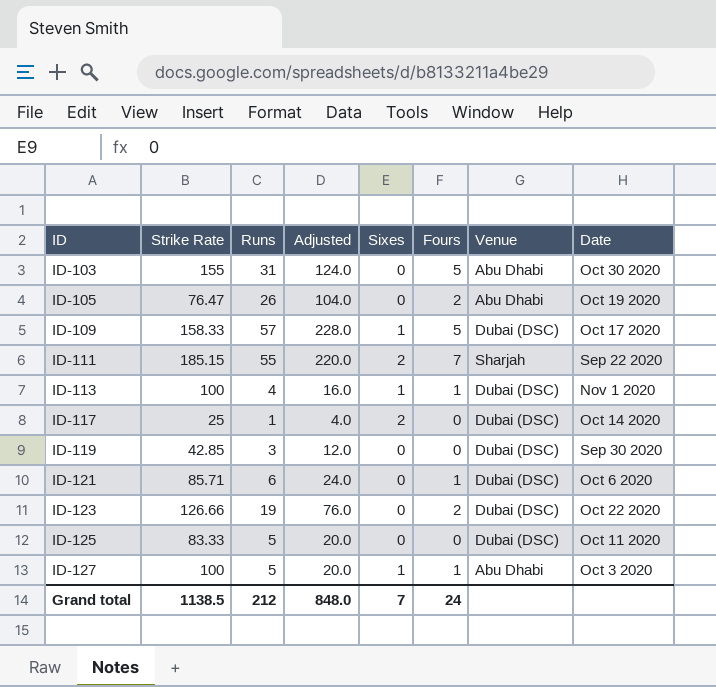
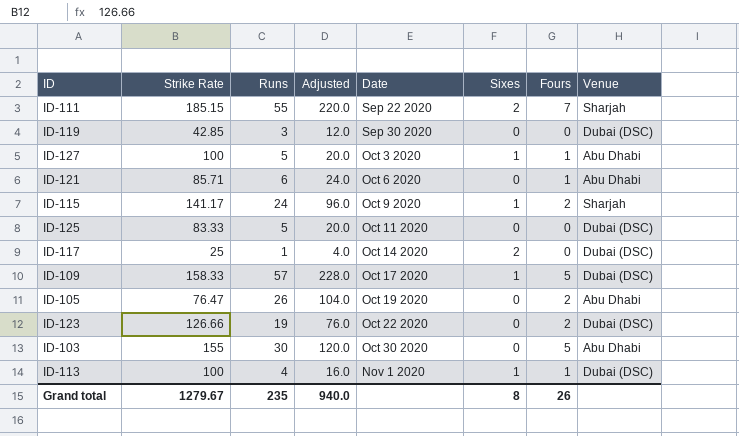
row order: ID ascending -> Date ascending
column Date | position: 8 -> 5
ID-121 | Venue: Dubai (DSC) -> Abu Dhabi
row ID-115: none -> 141.17 | 24 | 96.0 | Oct 9 2020 | 1 | 2 | Sharjah
ID-103 | Runs: 31 -> 30
ID-103 | Adjusted: 124.0 -> 120.0
Grand total | Strike Rate: 1138.5 -> 1279.67
Grand total | Runs: 212 -> 235
Grand total | Adjusted: 848.0 -> 940.0
Grand total | Sixes: 7 -> 8
Grand total | Fours: 24 -> 26

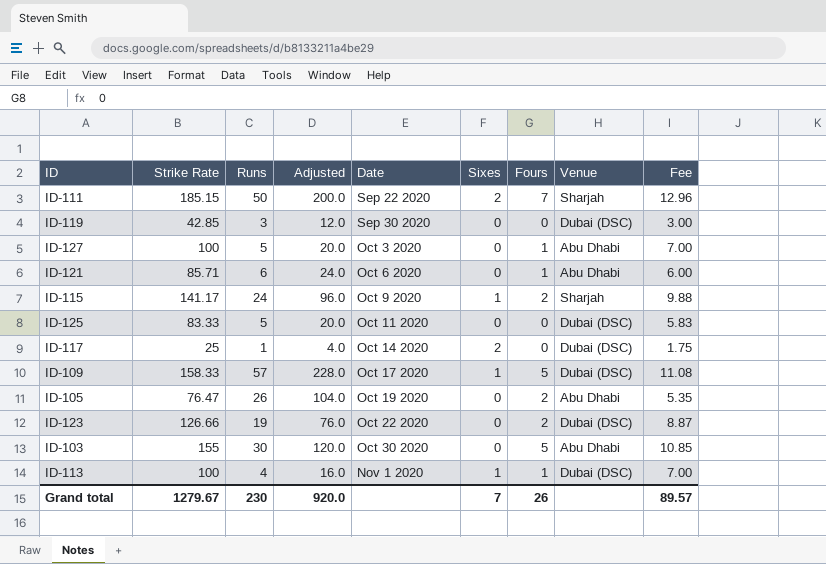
column Fee | formula: none -> [Strike Rate] * 0.07
ID-111 | Runs: 55 -> 50
ID-111 | Adjusted: 220.0 -> 200.0
ID-127 | Sixes: 1 -> 0
Grand total | Runs: 235 -> 230
Grand total | Adjusted: 940.0 -> 920.0
Grand total | Sixes: 8 -> 7

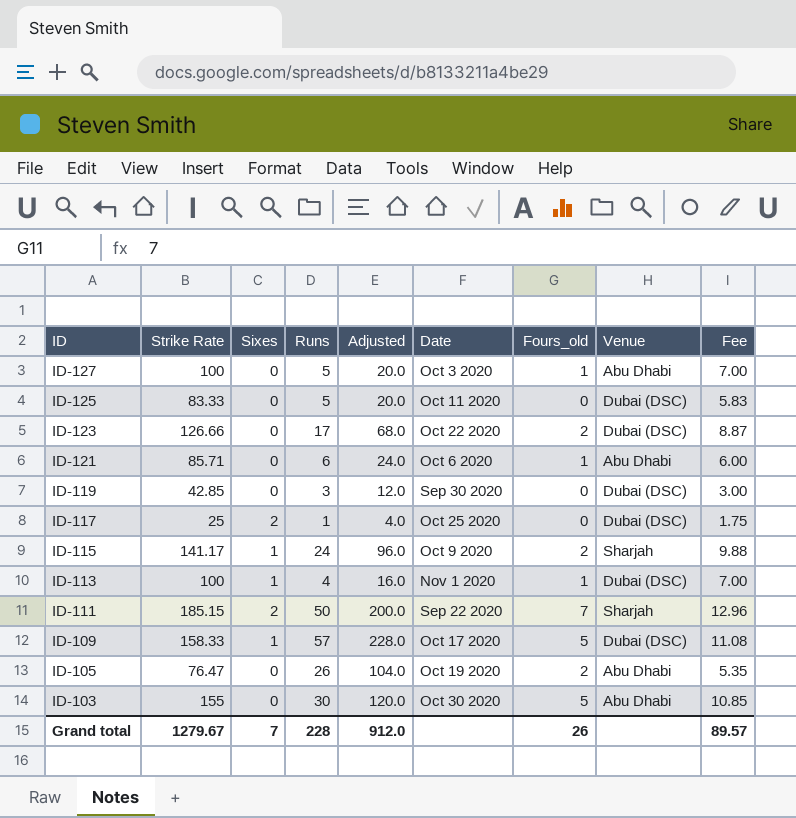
row order: Date ascending -> ID descending
column Sixes | position: 6 -> 3
column name: Fours -> Fours_old
ID-123 | Runs: 19 -> 17
ID-123 | Adjusted: 76.0 -> 68.0
ID-117 | Date: Oct 14 2020 -> Oct 25 2020
Grand total | Runs: 230 -> 228
Grand total | Adjusted: 920.0 -> 912.0

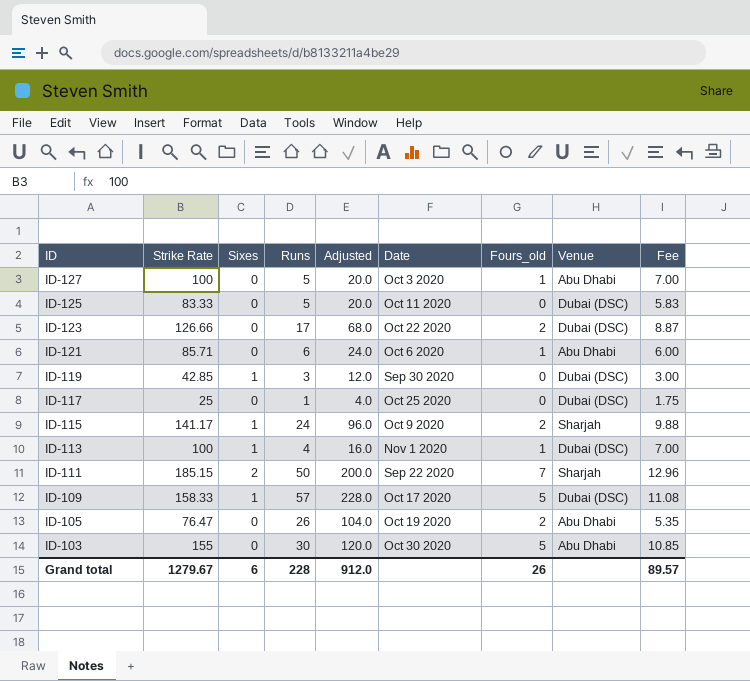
ID-119 | Sixes: 0 -> 1
ID-117 | Sixes: 2 -> 0
Grand total | Sixes: 7 -> 6

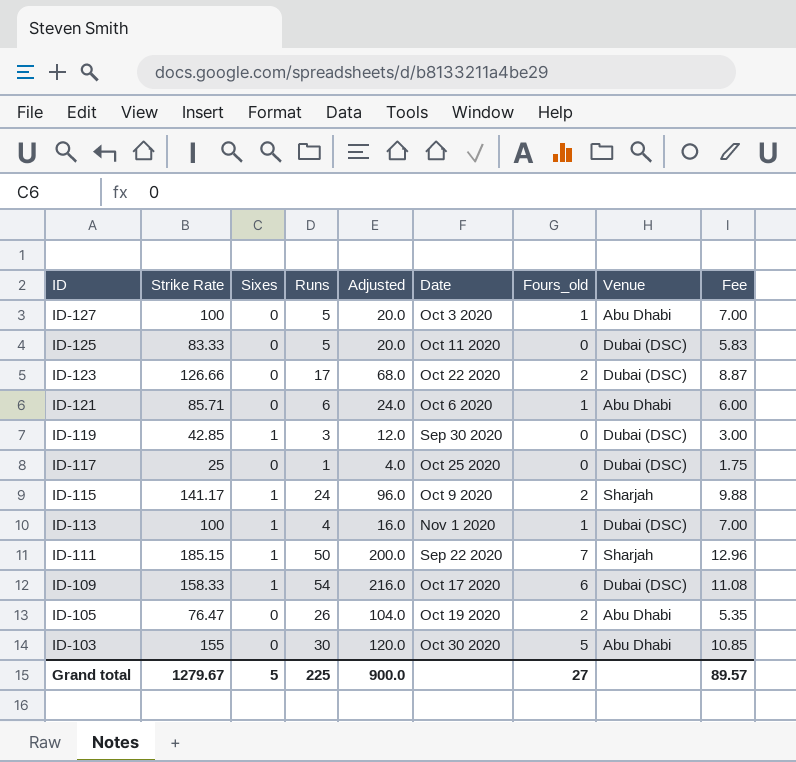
ID-111 | Sixes: 2 -> 1
ID-109 | Runs: 57 -> 54
ID-109 | Adjusted: 228.0 -> 216.0
ID-109 | Fours_old: 5 -> 6
Grand total | Sixes: 6 -> 5
Grand total | Runs: 228 -> 225
Grand total | Adjusted: 912.0 -> 900.0
Grand total | Fours_old: 26 -> 27

